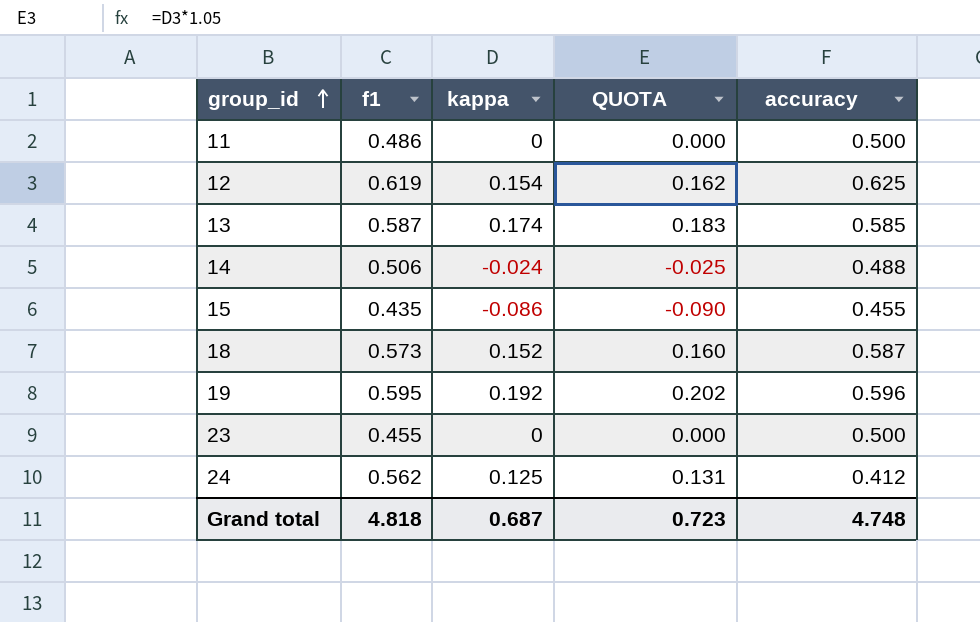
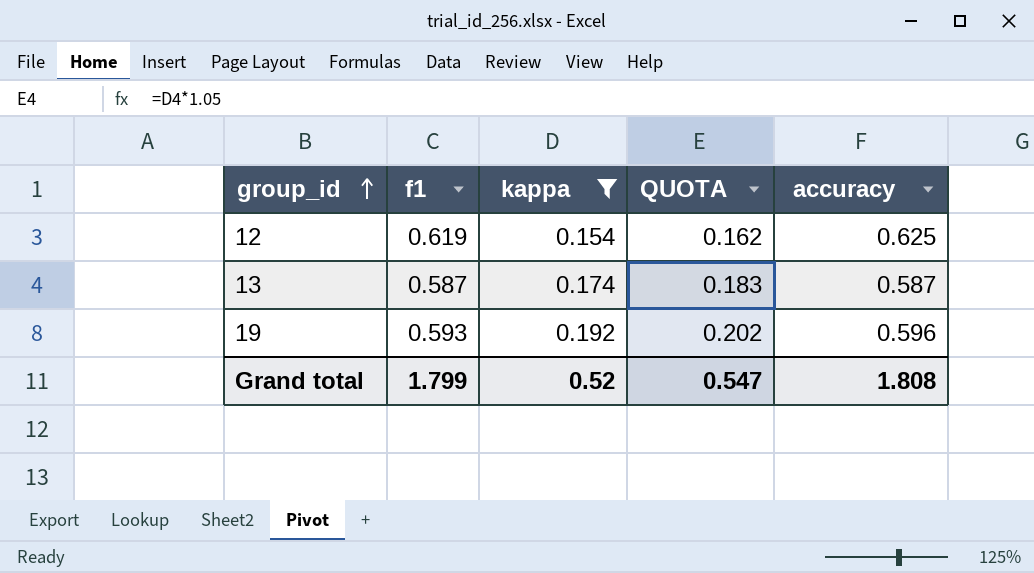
filter: none -> kappa >= 0.154
13 | accuracy: 0.585 -> 0.587
19 | f1: 0.595 -> 0.593
Grand total | f1: 4.818 -> 1.799
Grand total | kappa: 0.687 -> 0.52
Grand total | QUOTA: 0.723 -> 0.547
Grand total | accuracy: 4.748 -> 1.808

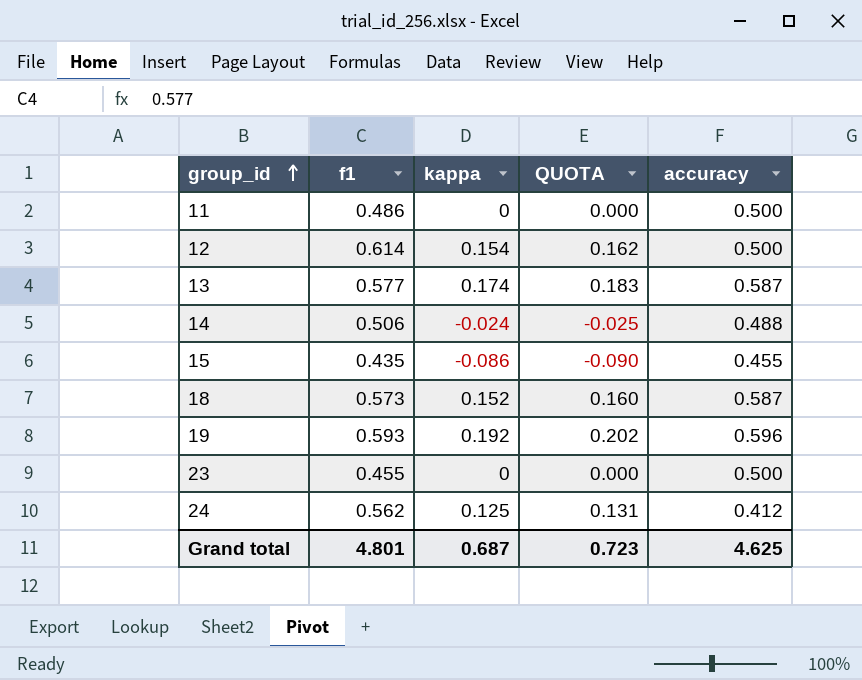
filter: kappa >= 0.154 -> none
12 | f1: 0.619 -> 0.614
12 | accuracy: 0.625 -> 0.500
13 | f1: 0.587 -> 0.577
Grand total | f1: 1.799 -> 4.801
Grand total | kappa: 0.52 -> 0.687
Grand total | QUOTA: 0.547 -> 0.723
Grand total | accuracy: 1.808 -> 4.625

